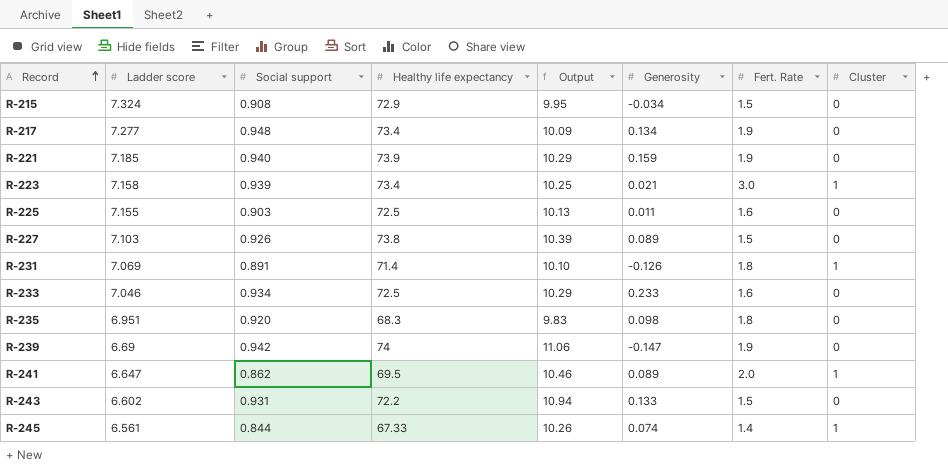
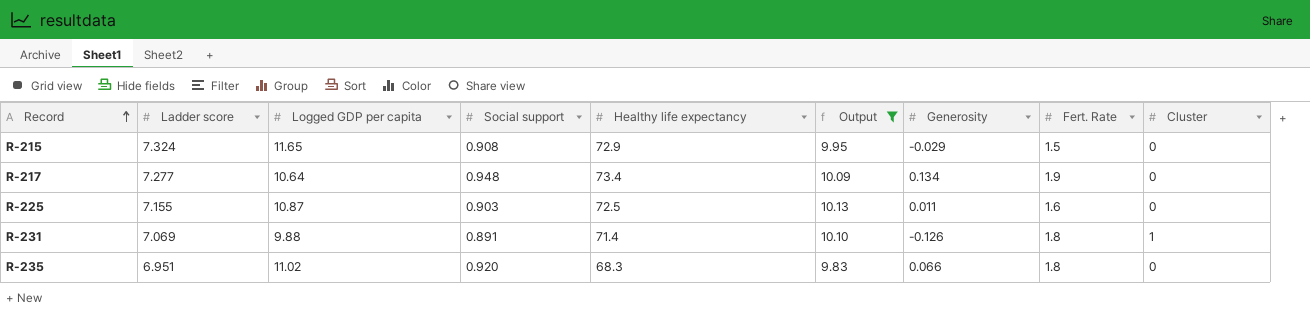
filter: none -> Output <= 10.13
column Logged GDP per capita | position: none -> 3
R-215 | Generosity: -0.034 -> -0.029
R-235 | Generosity: 0.098 -> 0.066

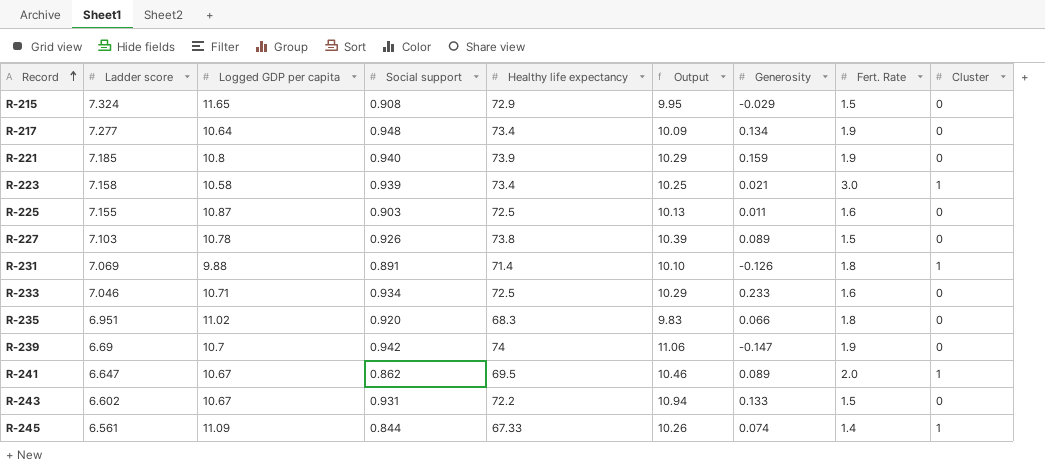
filter: Output <= 10.13 -> none

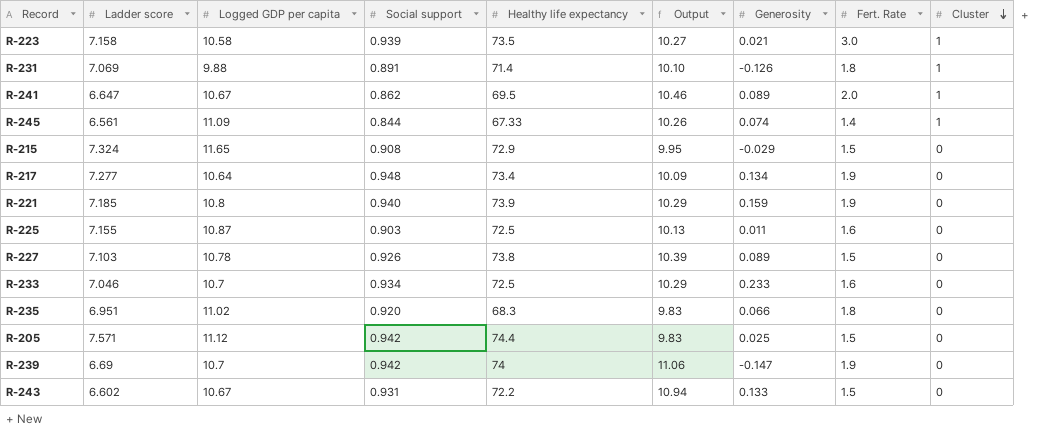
row order: Record ascending -> Cluster descending
R-223 | Healthy life expectancy: 73.4 -> 73.5
R-223 | Output: 10.25 -> 10.27
R-233 | Logged GDP per capita: 10.71 -> 10.7
row R-205: none -> 7.571 | 11.12 | 0.942 | 74.4 | 9.83 | 0.025 | 1.5 | 0

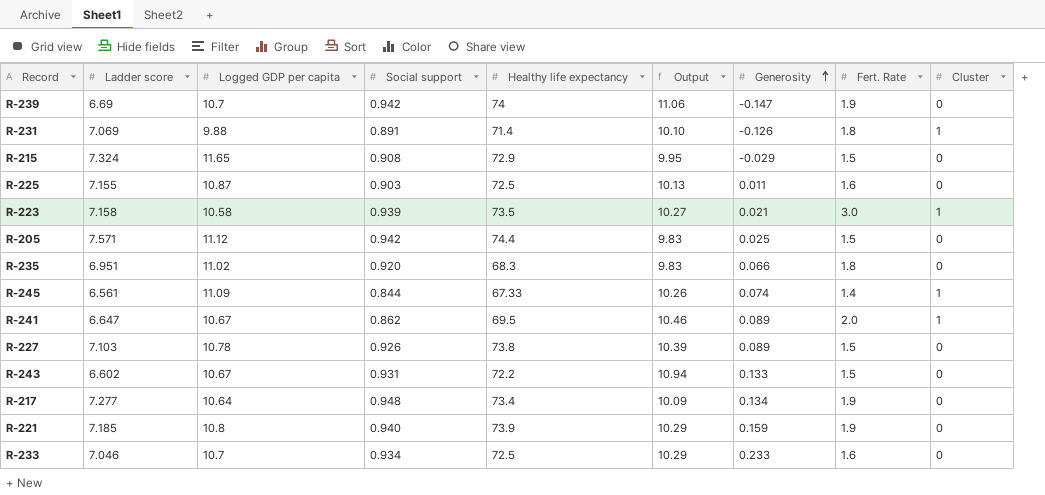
row order: Cluster descending -> Generosity ascending

